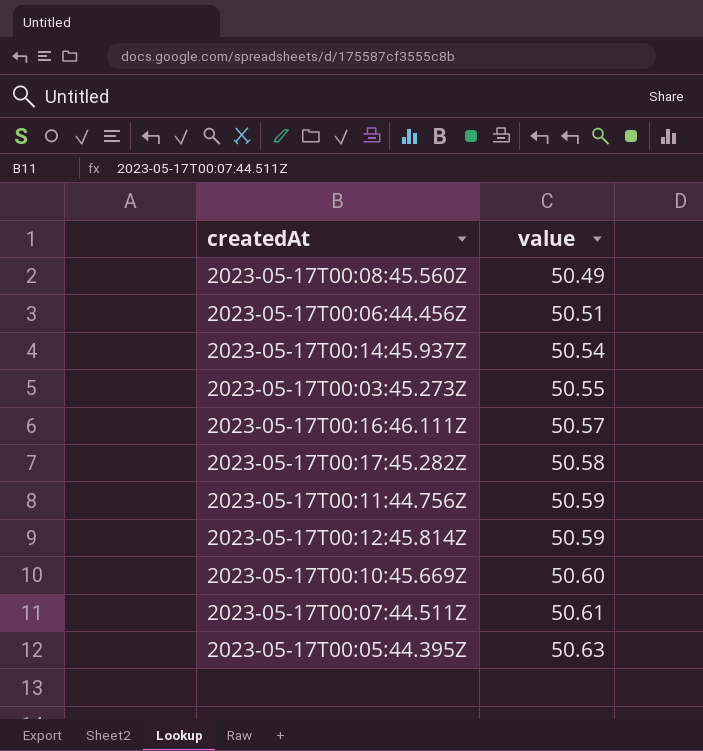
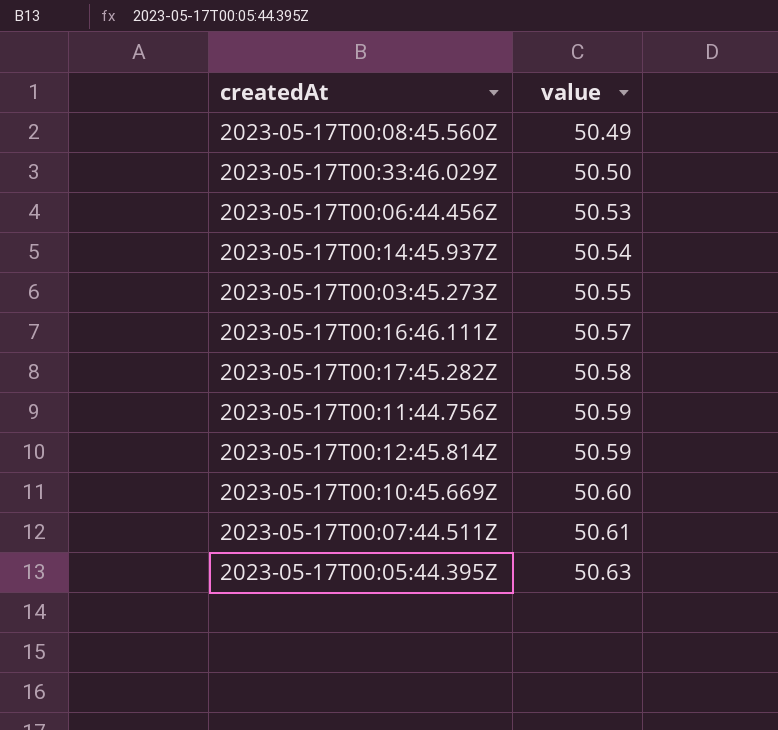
row 2023-05-17T00:33:46.029Z: none -> 50.50
2023-05-17T00:06:44.456Z | value: 50.51 -> 50.53

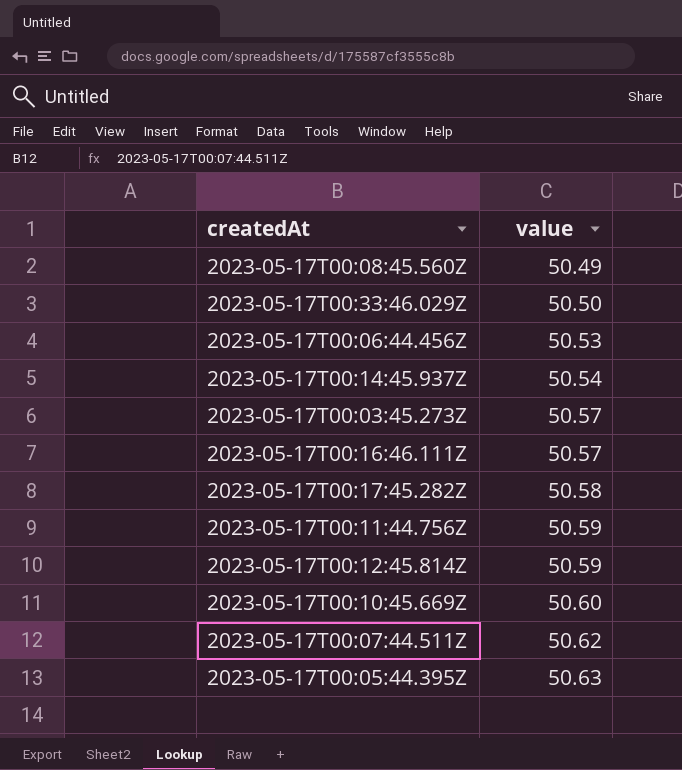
2023-05-17T00:03:45.273Z | value: 50.55 -> 50.57
2023-05-17T00:07:44.511Z | value: 50.61 -> 50.62

